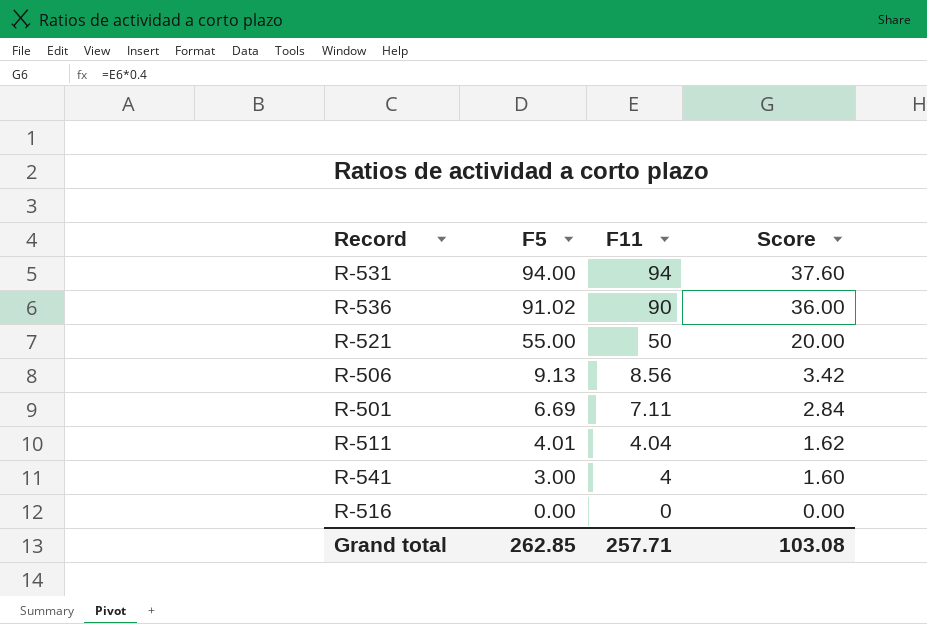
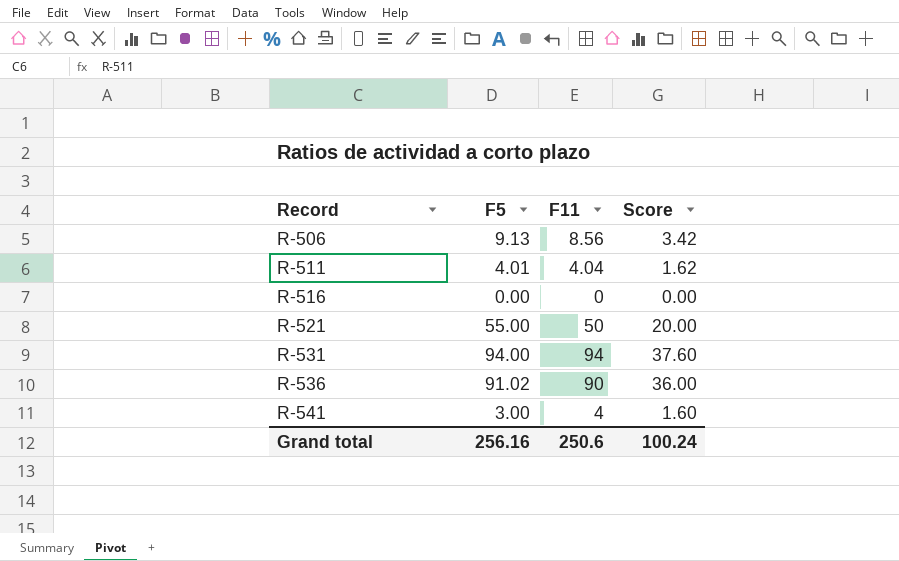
row order: F5 descending -> Record ascending
row R-501: 6.69 | 7.11 | 2.84 -> none
Grand total | F5: 262.85 -> 256.16
Grand total | F11: 257.71 -> 250.6
Grand total | Score: 103.08 -> 100.24

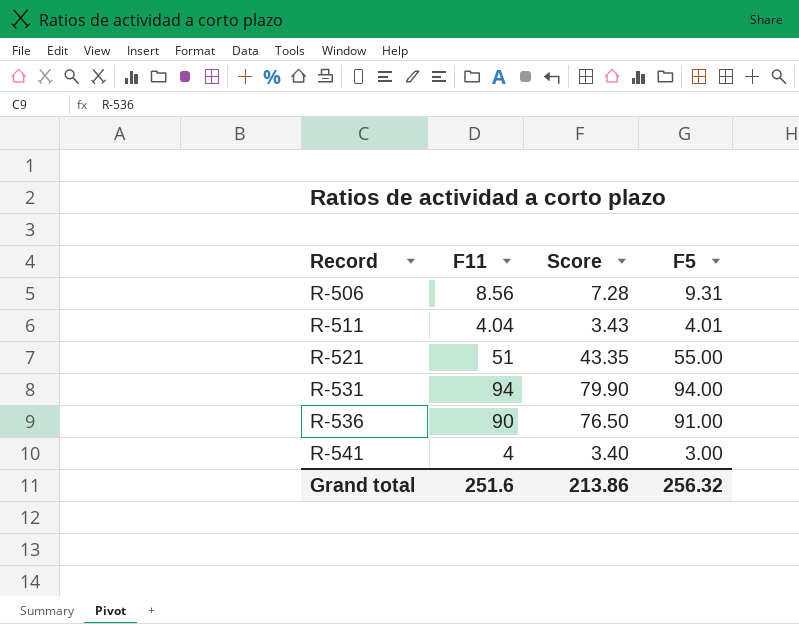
column Score | formula: [F11] * 0.4 -> [F11] * 0.85
column F5 | position: 2 -> 4
row R-516: 0.00 | 0 | 0.00 -> none
R-506 | F5: 9.13 -> 9.31
R-521 | F11: 50 -> 51
R-536 | F5: 91.02 -> 91.00
Grand total | F11: 250.6 -> 251.6
Grand total | Score: 100.24 -> 213.86
Grand total | F5: 256.16 -> 256.32

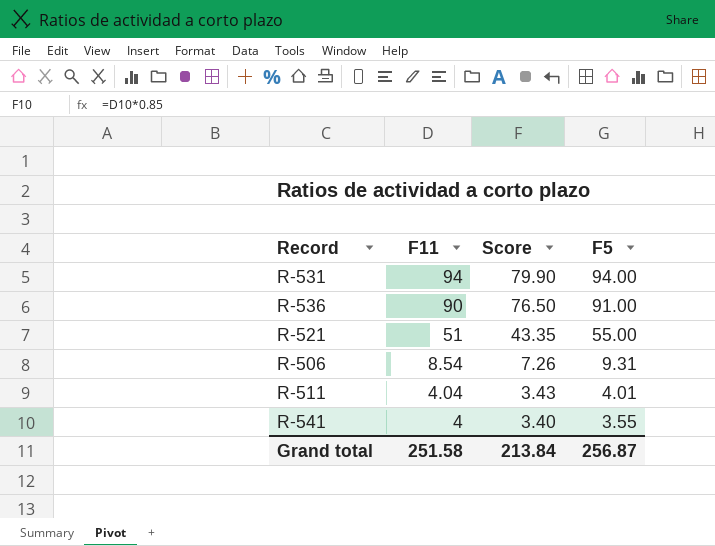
row order: Record ascending -> F11 descending
R-506 | F11: 8.56 -> 8.54
R-506 | Score: 7.28 -> 7.26
R-541 | F5: 3.00 -> 3.55
Grand total | F11: 251.6 -> 251.58
Grand total | Score: 213.86 -> 213.84
Grand total | F5: 256.32 -> 256.87

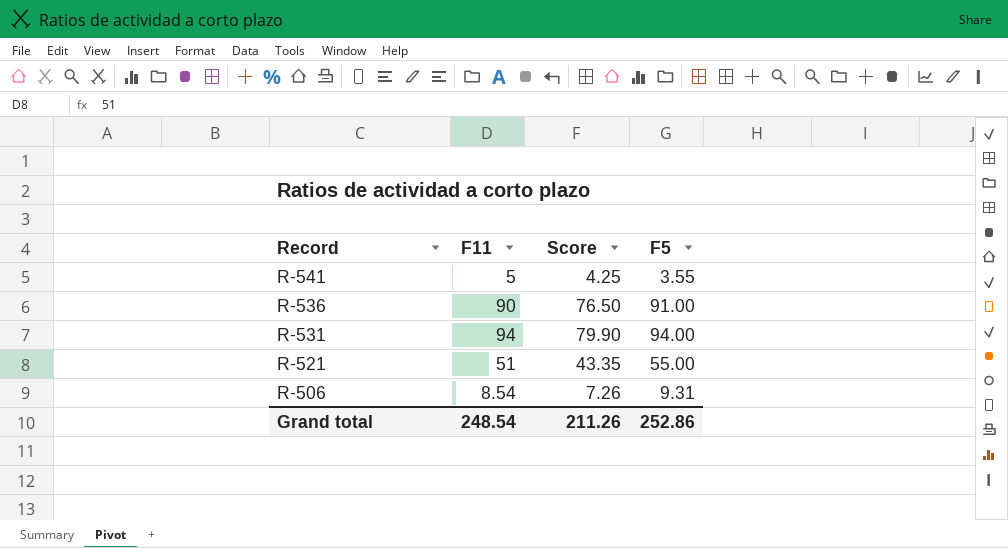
row order: F11 descending -> Record descending
row R-511: 4.04 | 3.43 | 4.01 -> none
R-541 | F11: 4 -> 5
R-541 | Score: 3.40 -> 4.25
Grand total | F11: 251.58 -> 248.54
Grand total | Score: 213.84 -> 211.26
Grand total | F5: 256.87 -> 252.86

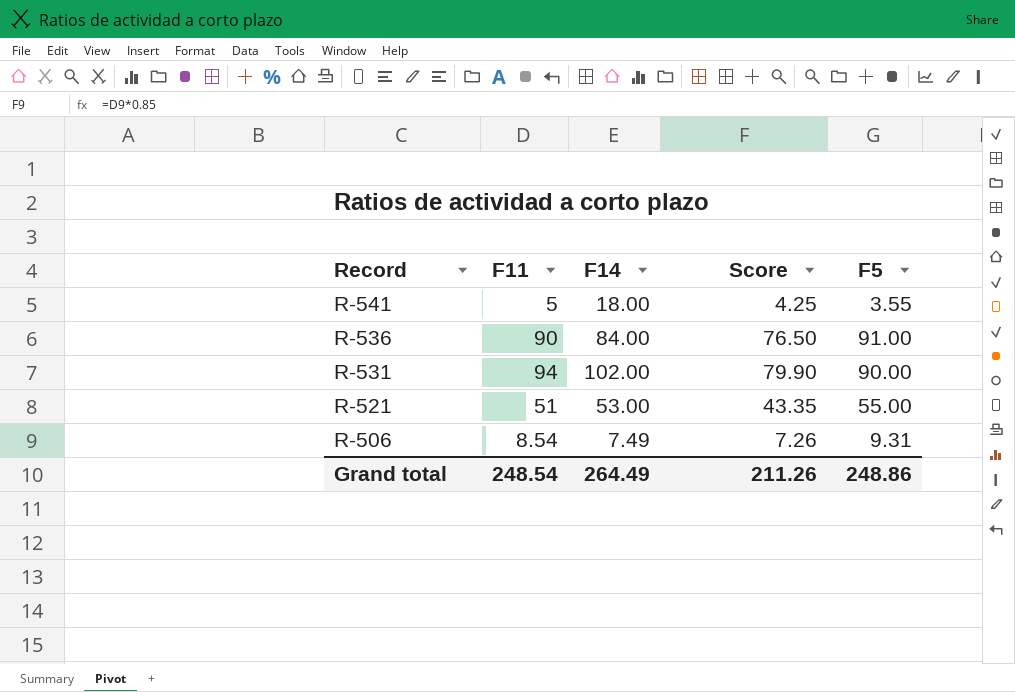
column F14 | position: none -> 3
R-531 | F5: 94.00 -> 90.00
Grand total | F5: 252.86 -> 248.86

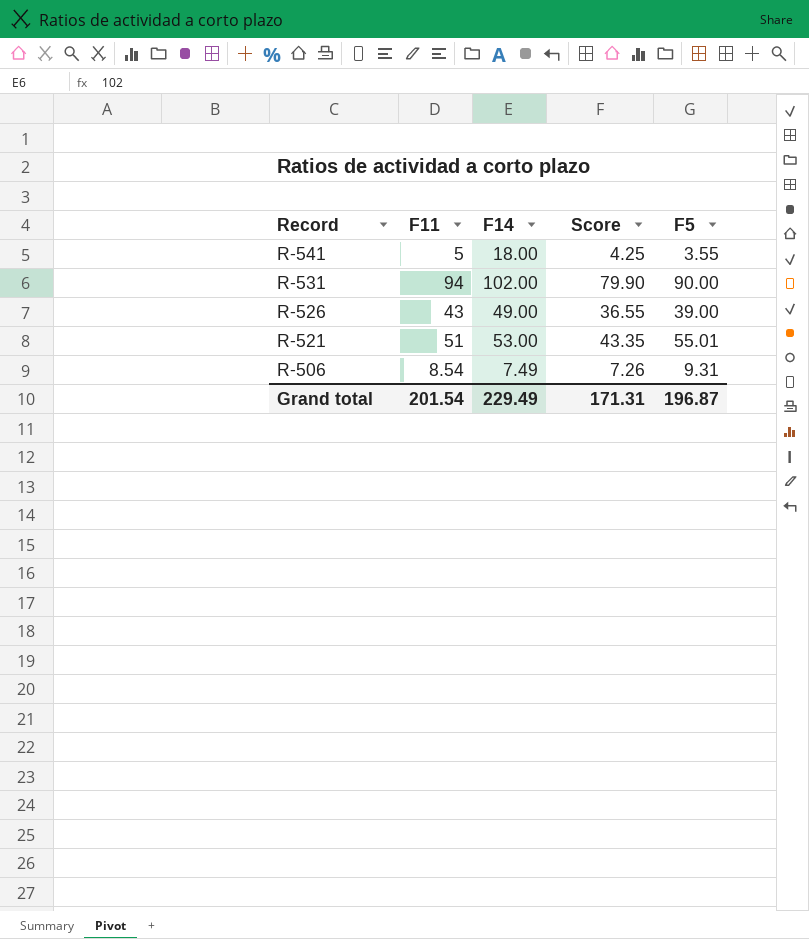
row R-536: 90 | 84.00 | 76.50 | 91.00 -> none
row R-526: none -> 43 | 49.00 | 36.55 | 39.00
R-521 | F5: 55.00 -> 55.01
Grand total | F11: 248.54 -> 201.54
Grand total | F14: 264.49 -> 229.49
Grand total | Score: 211.26 -> 171.31
Grand total | F5: 248.86 -> 196.87

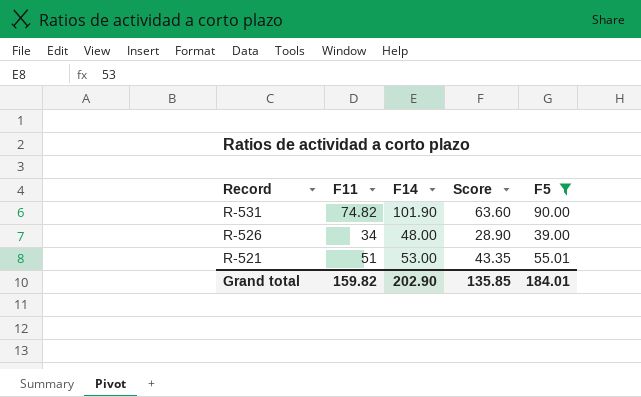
filter: none -> F5 >= 39.00
R-531 | F11: 94 -> 74.82
R-531 | F14: 102.00 -> 101.90
R-531 | Score: 79.90 -> 63.60
R-526 | F11: 43 -> 34
R-526 | F14: 49.00 -> 48.00
R-526 | Score: 36.55 -> 28.90
Grand total | F11: 201.54 -> 159.82
Grand total | F14: 229.49 -> 202.90
Grand total | Score: 171.31 -> 135.85
Grand total | F5: 196.87 -> 184.01

